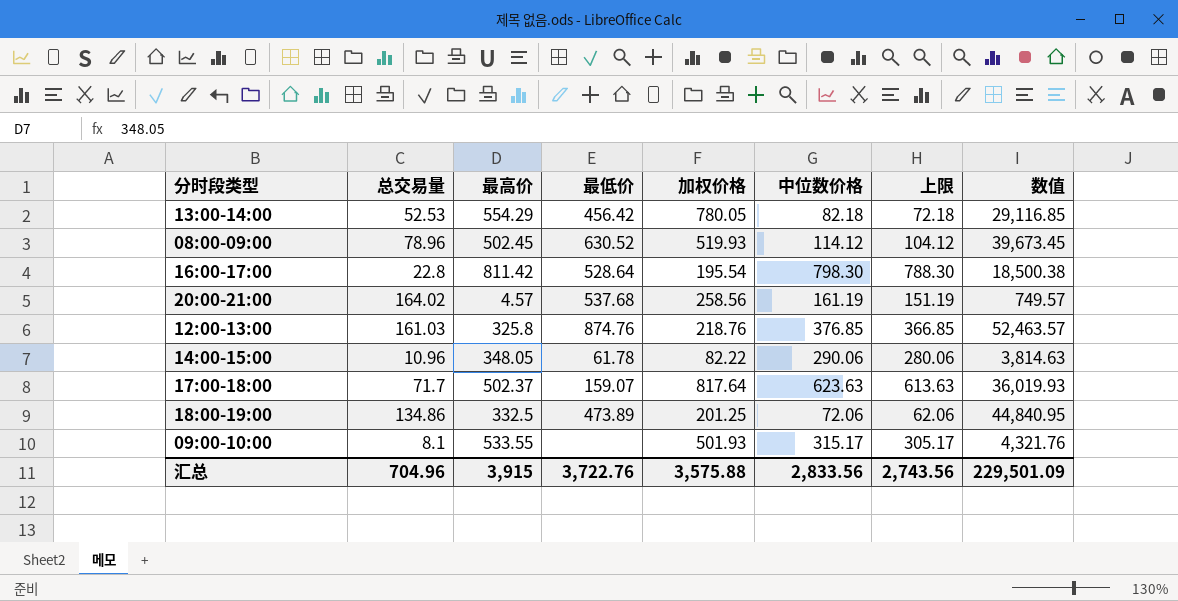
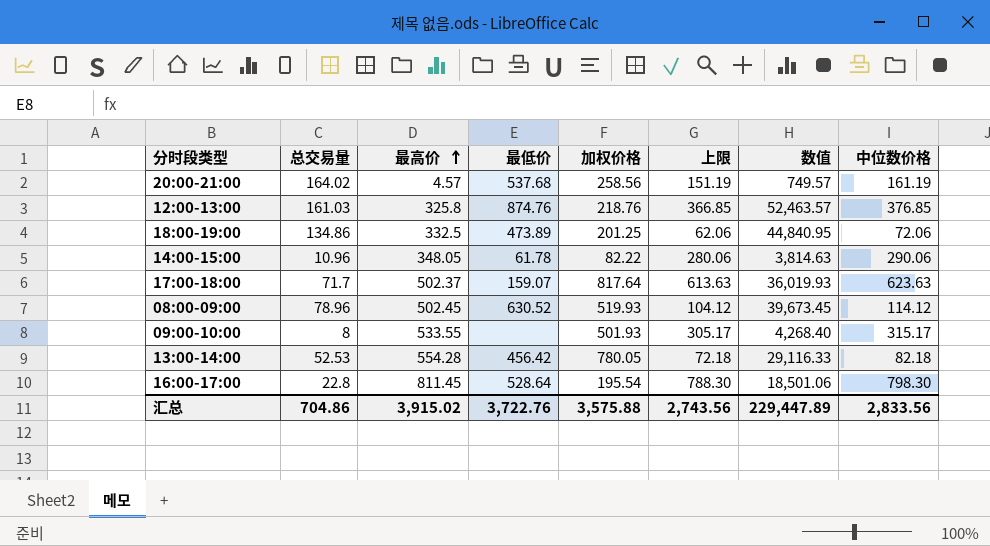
row order: none -> 最高价 ascending
column 中位数价格 | position: 6 -> 8
09:00-10:00 | 总交易量: 8.1 -> 8
09:00-10:00 | 数值: 4,321.76 -> 4,268.40
13:00-14:00 | 最高价: 554.29 -> 554.28
13:00-14:00 | 数值: 29,116.85 -> 29,116.33
16:00-17:00 | 最高价: 811.42 -> 811.45
16:00-17:00 | 数值: 18,500.38 -> 18,501.06
汇总 | 总交易量: 704.96 -> 704.86
汇总 | 最高价: 3,915 -> 3,915.02
汇总 | 数值: 229,501.09 -> 229,447.89

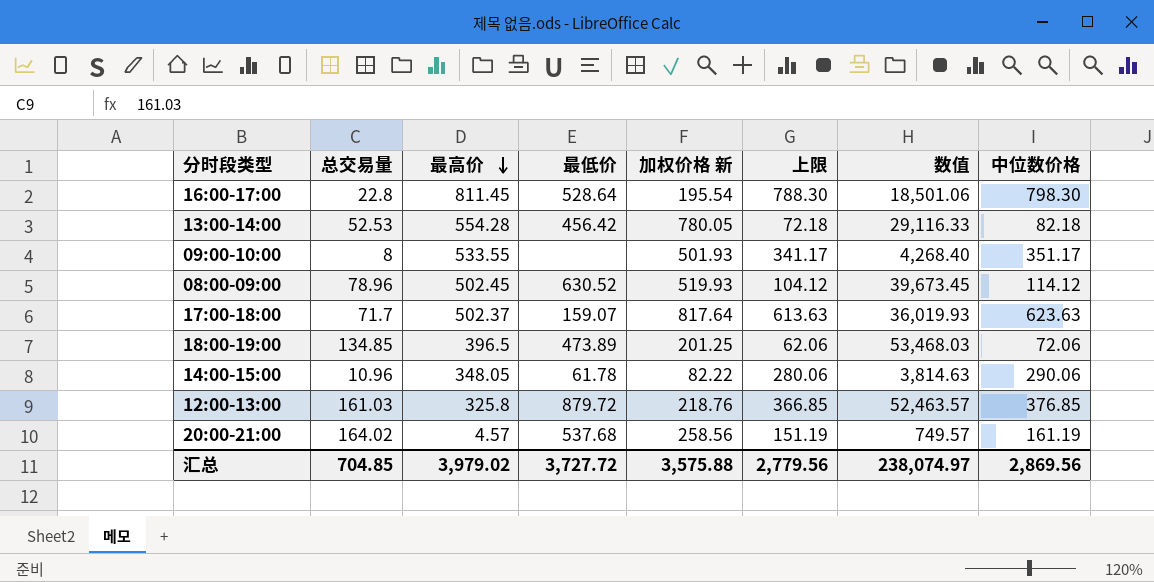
row order: 最高价 ascending -> 最高价 descending
column name: 加权价格 -> 加权价格 新
09:00-10:00 | 上限: 305.17 -> 341.17
09:00-10:00 | 中位数价格: 315.17 -> 351.17
18:00-19:00 | 总交易量: 134.86 -> 134.85
18:00-19:00 | 最高价: 332.5 -> 396.5
18:00-19:00 | 数值: 44,840.95 -> 53,468.03
12:00-13:00 | 最低价: 874.76 -> 879.72
汇总 | 总交易量: 704.86 -> 704.85
汇总 | 最高价: 3,915.02 -> 3,979.02
汇总 | 最低价: 3,722.76 -> 3,727.72
汇总 | 上限: 2,743.56 -> 2,779.56
汇总 | 数值: 229,447.89 -> 238,074.97
汇总 | 中位数价格: 2,833.56 -> 2,869.56

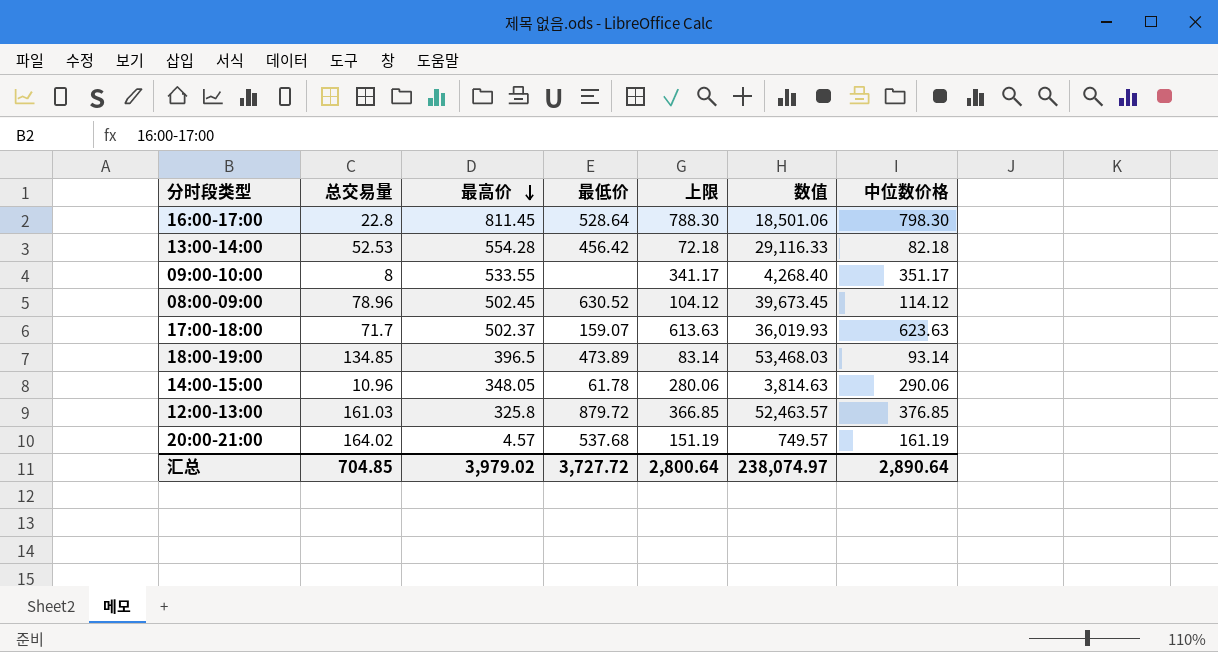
column 加权价格 新 | position: 5 -> none
18:00-19:00 | 上限: 62.06 -> 83.14
18:00-19:00 | 中位数价格: 72.06 -> 93.14
汇总 | 上限: 2,779.56 -> 2,800.64
汇总 | 中位数价格: 2,869.56 -> 2,890.64

